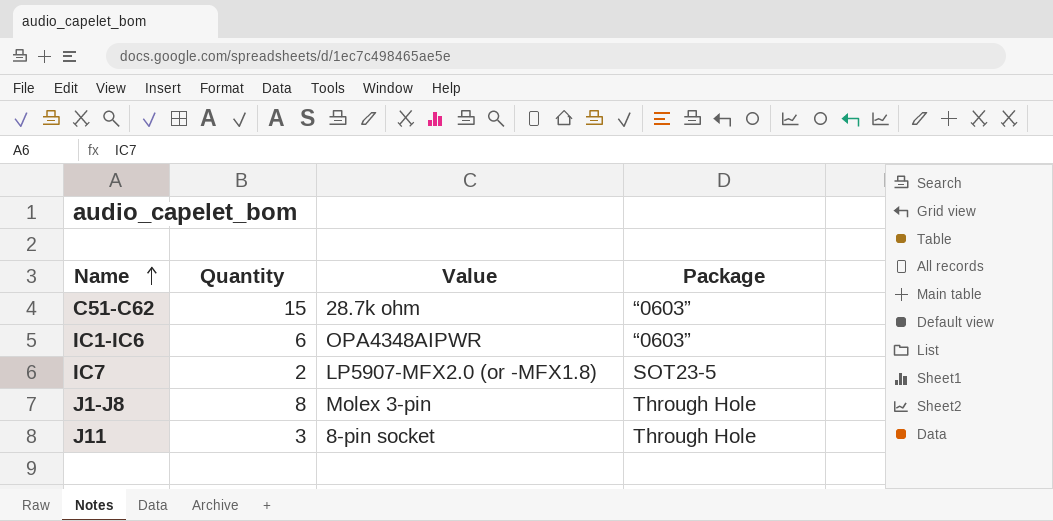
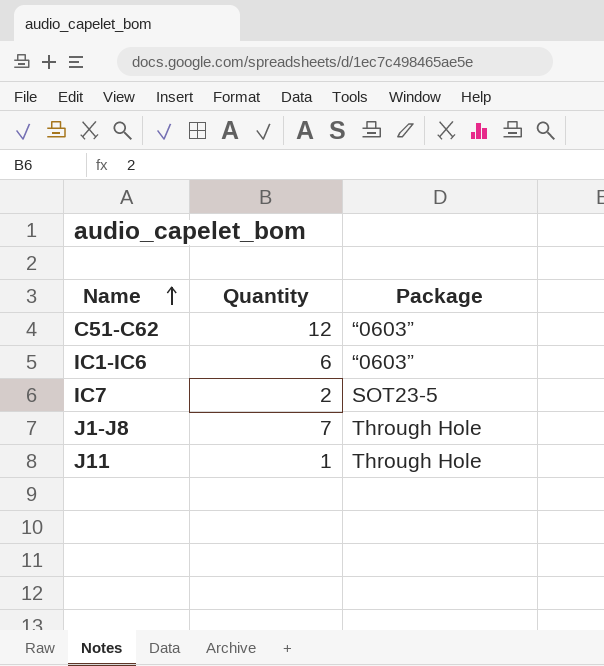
column Value | position: 3 -> none
C51-C62 | Quantity: 15 -> 12
J1-J8 | Quantity: 8 -> 7
J11 | Quantity: 3 -> 1

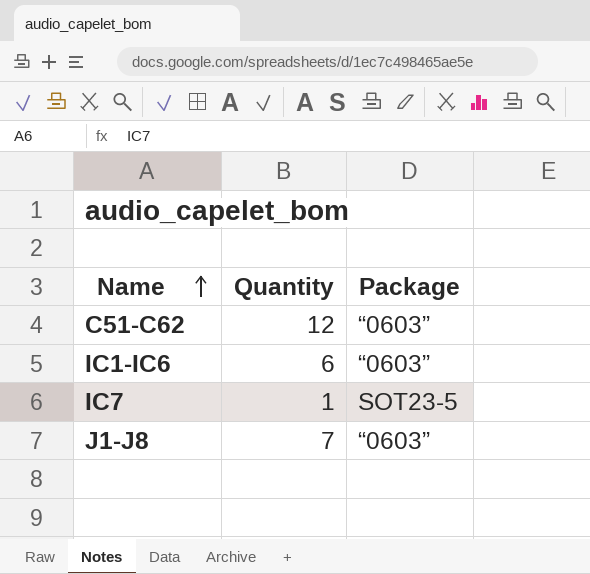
row J11: 1 | Through Hole -> none
IC7 | Quantity: 2 -> 1
J1-J8 | Package: Through Hole -> “0603”

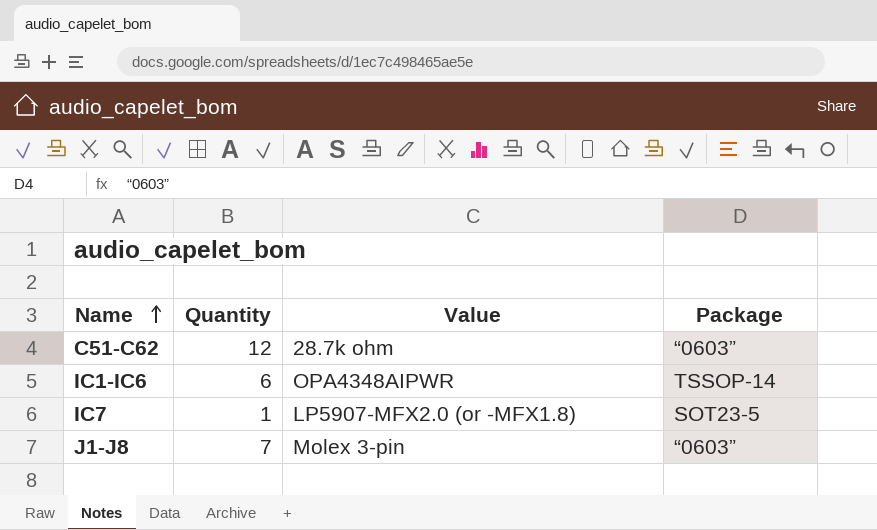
column Value | position: none -> 3
IC1-IC6 | Package: “0603” -> TSSOP-14

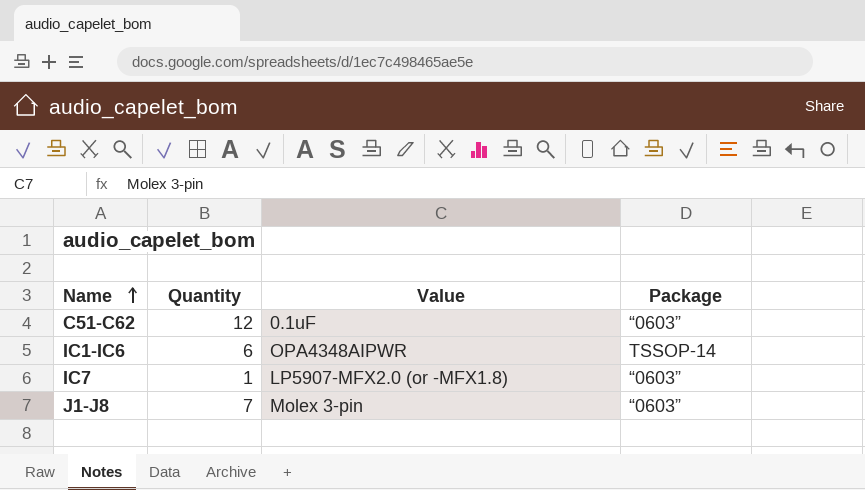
C51-C62 | Value: 28.7k ohm -> 0.1uF
IC7 | Package: SOT23-5 -> “0603”

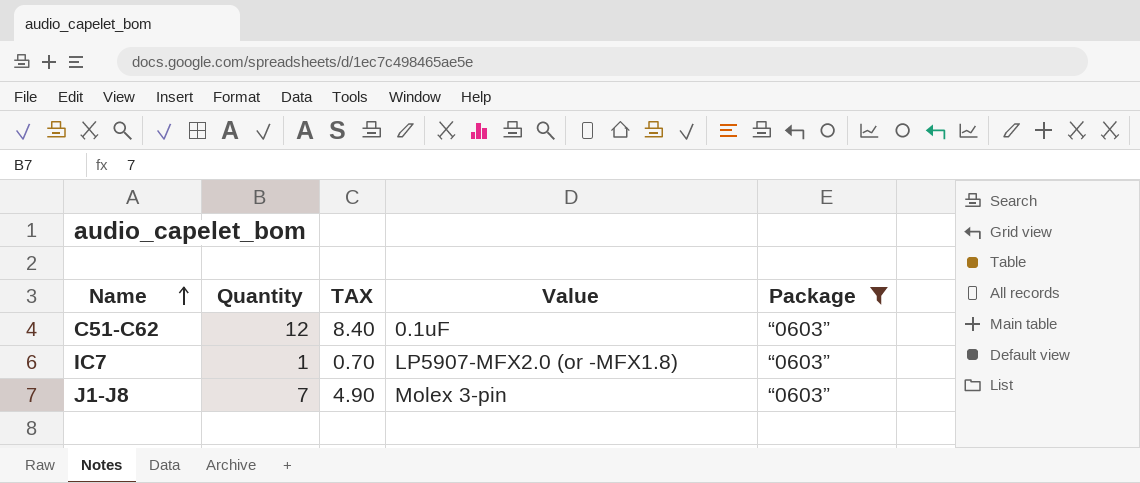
filter: none -> Package = “0603”
column TAX | formula: none -> [Quantity] * 0.7

